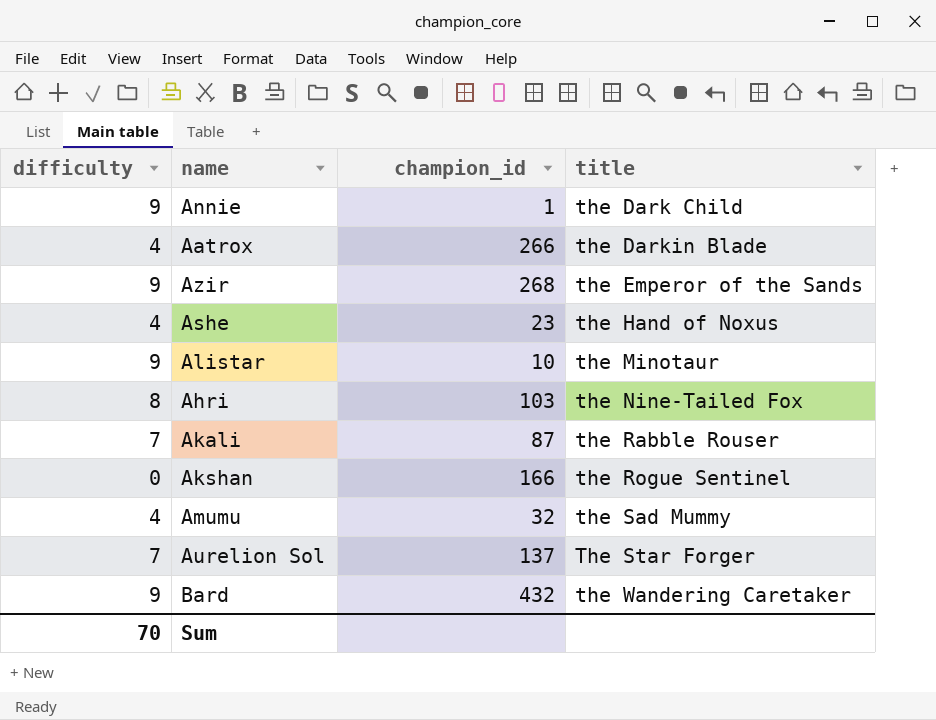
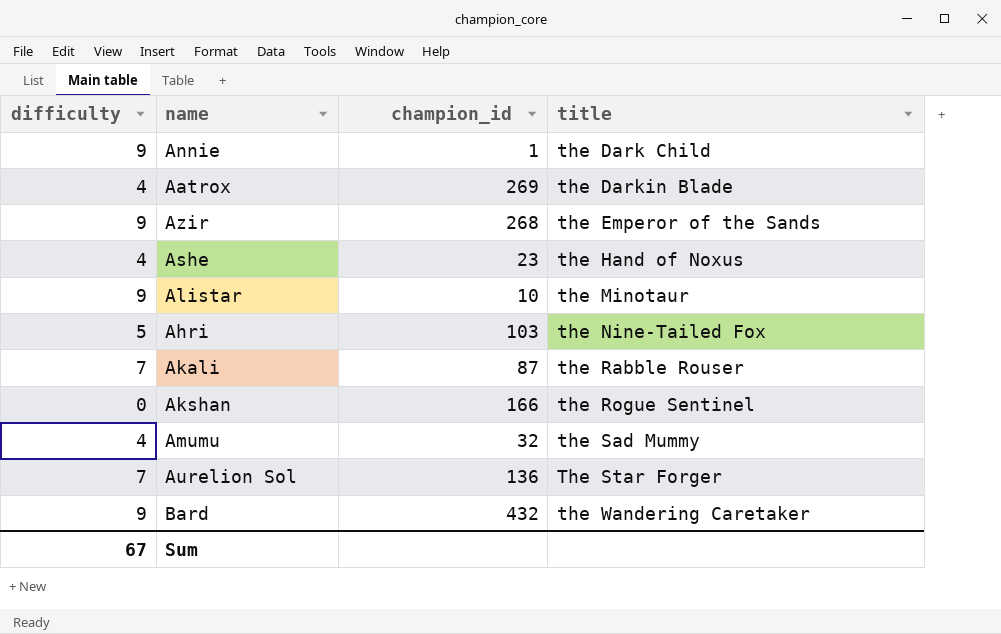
Aatrox | champion_id: 266 -> 269
Ahri | difficulty: 8 -> 5
Aurelion Sol | champion_id: 137 -> 136
Sum | difficulty: 70 -> 67

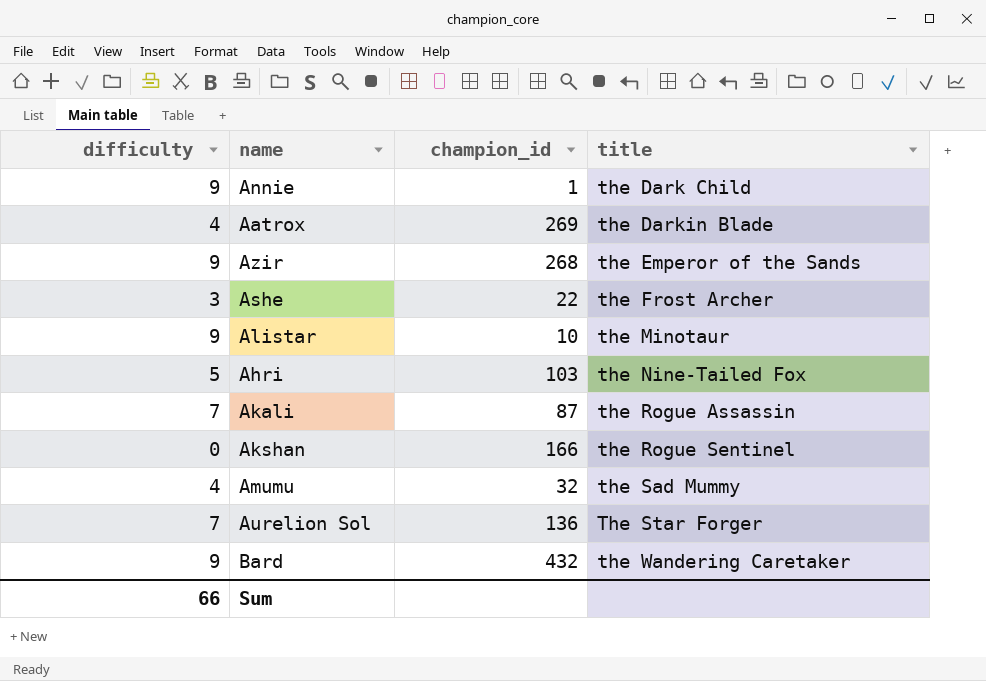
Ashe | difficulty: 4 -> 3
Ashe | champion_id: 23 -> 22
Ashe | title: the Hand of Noxus -> the Frost Archer
Akali | title: the Rabble Rouser -> the Rogue Assassin
Sum | difficulty: 67 -> 66

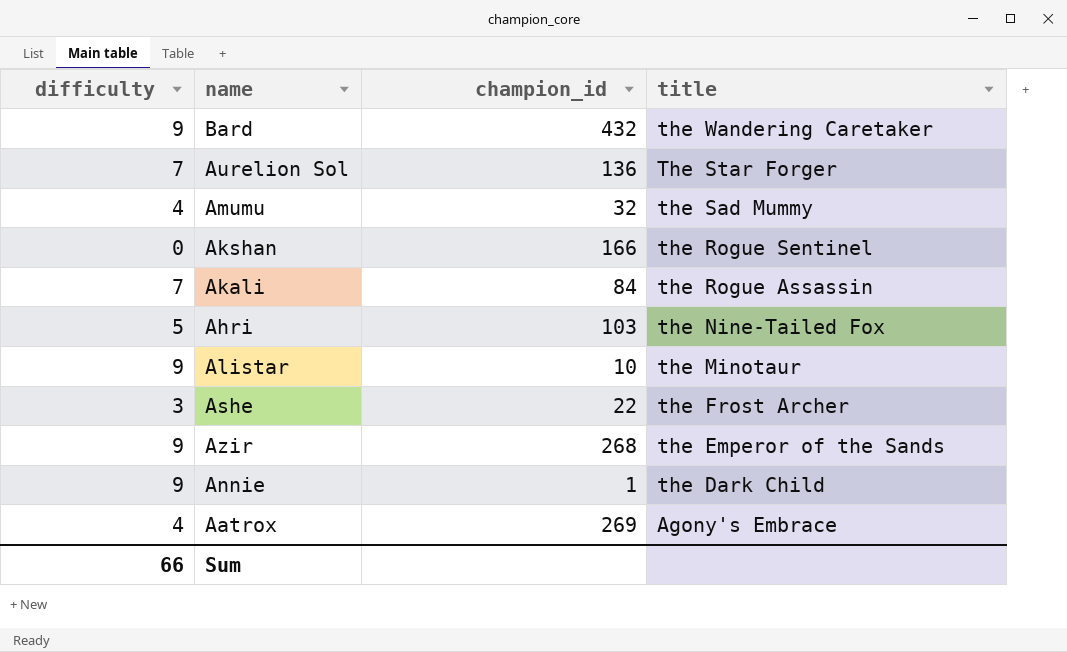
row order: title ascending -> title descending
Akali | champion_id: 87 -> 84
Aatrox | title: the Darkin Blade -> Agony's Embrace

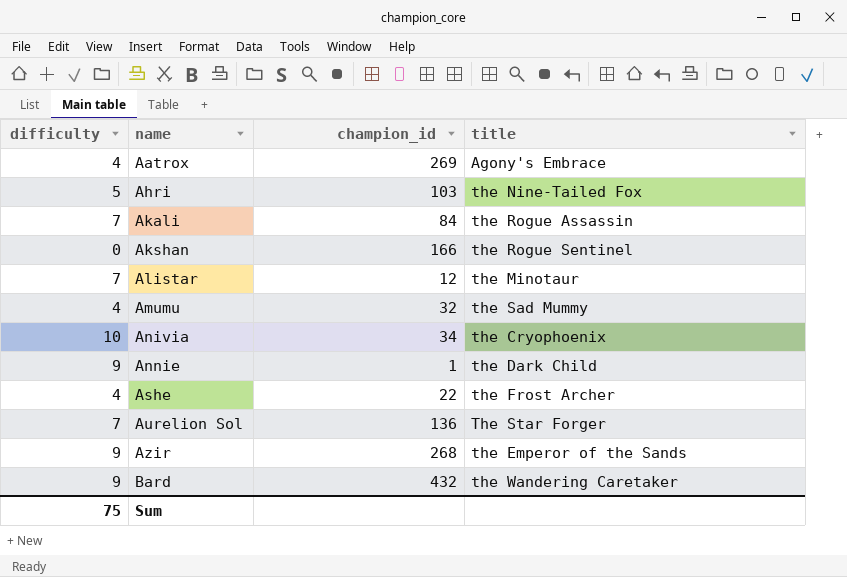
row order: title descending -> name ascending
Alistar | difficulty: 9 -> 7
Alistar | champion_id: 10 -> 12
row Anivia: none -> 10 | 34 | the Cryophoenix
Ashe | difficulty: 3 -> 4
Sum | difficulty: 66 -> 75

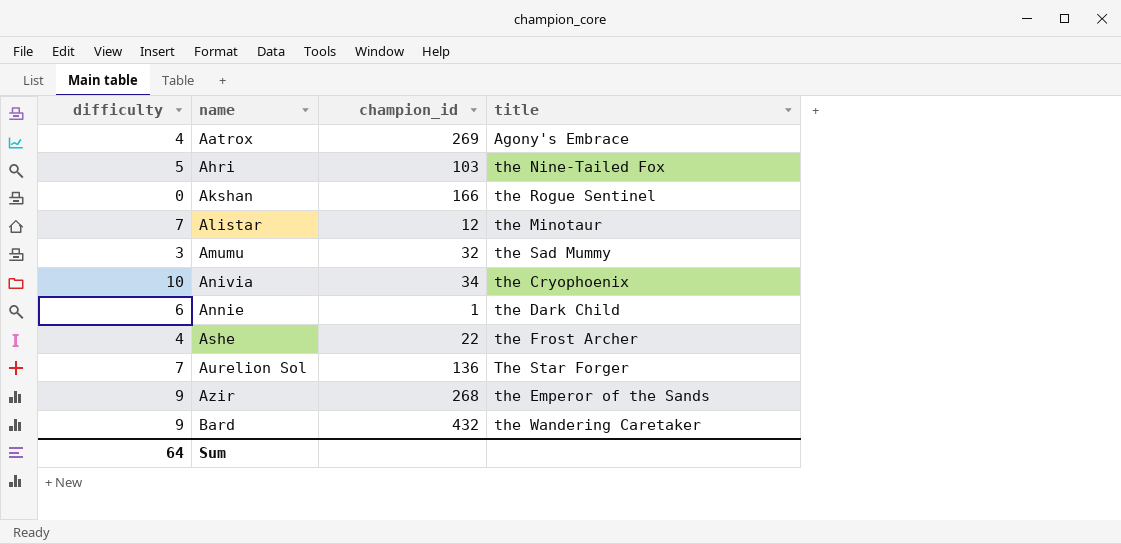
row Akali: 7 | 84 | the Rogue Assassin -> none
Amumu | difficulty: 4 -> 3
Annie | difficulty: 9 -> 6
Sum | difficulty: 75 -> 64

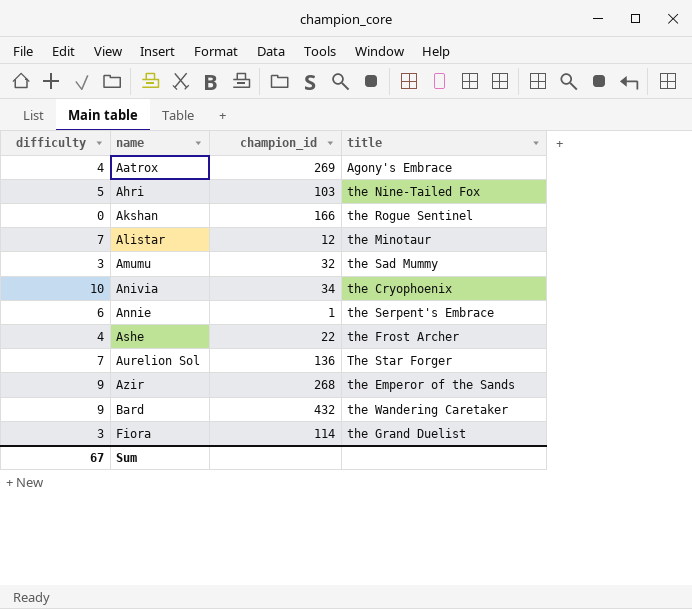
Annie | title: the Dark Child -> the Serpent's Embrace
row Fiora: none -> 3 | 114 | the Grand Duelist
Sum | difficulty: 64 -> 67

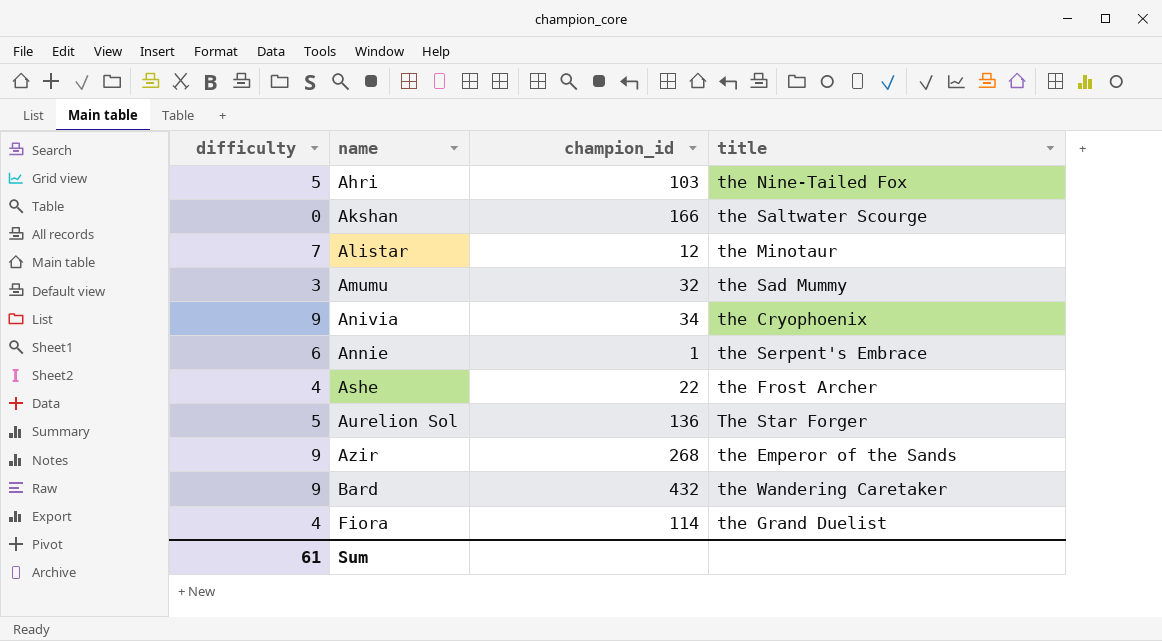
row Aatrox: 4 | 269 | Agony's Embrace -> none
Akshan | title: the Rogue Sentinel -> the Saltwater Scourge
Anivia | difficulty: 10 -> 9
Aurelion Sol | difficulty: 7 -> 5
Fiora | difficulty: 3 -> 4
Sum | difficulty: 67 -> 61

